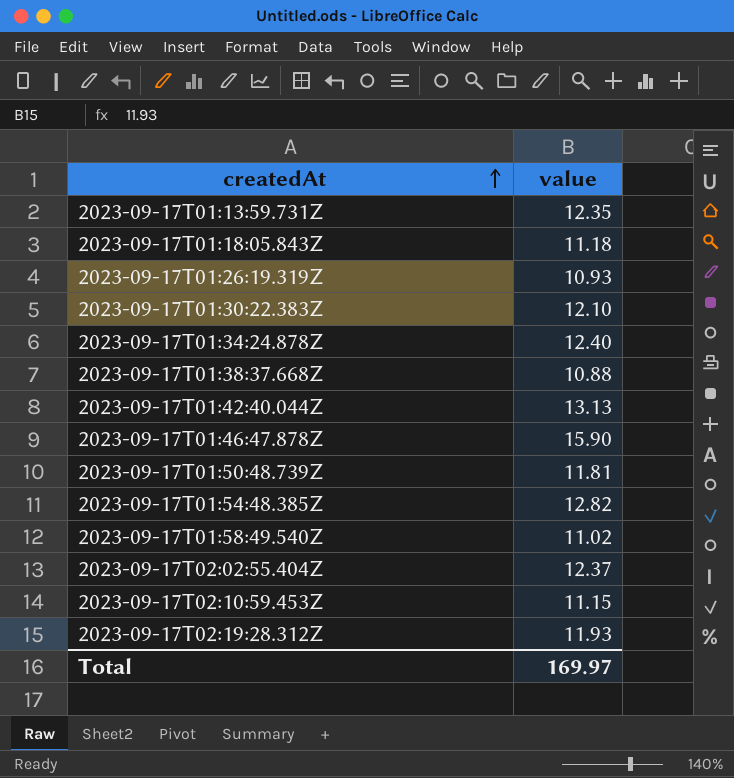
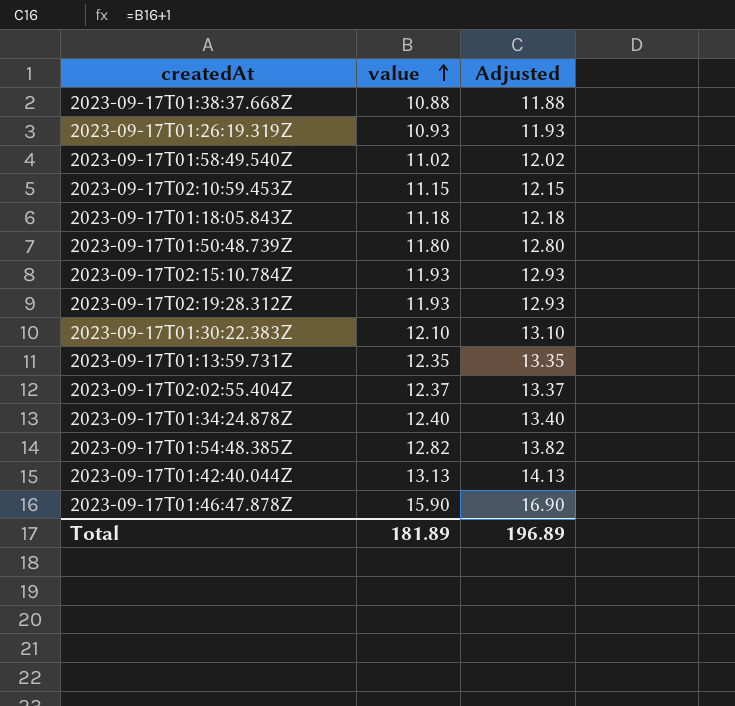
row order: createdAt ascending -> value ascending
column Adjusted | formula: none -> [value] + 1
2023-09-17T01:50:48.739Z | value: 11.81 -> 11.80
row 2023-09-17T02:15:10.784Z: none -> 11.93 | 12.93
Total | value: 169.97 -> 181.89

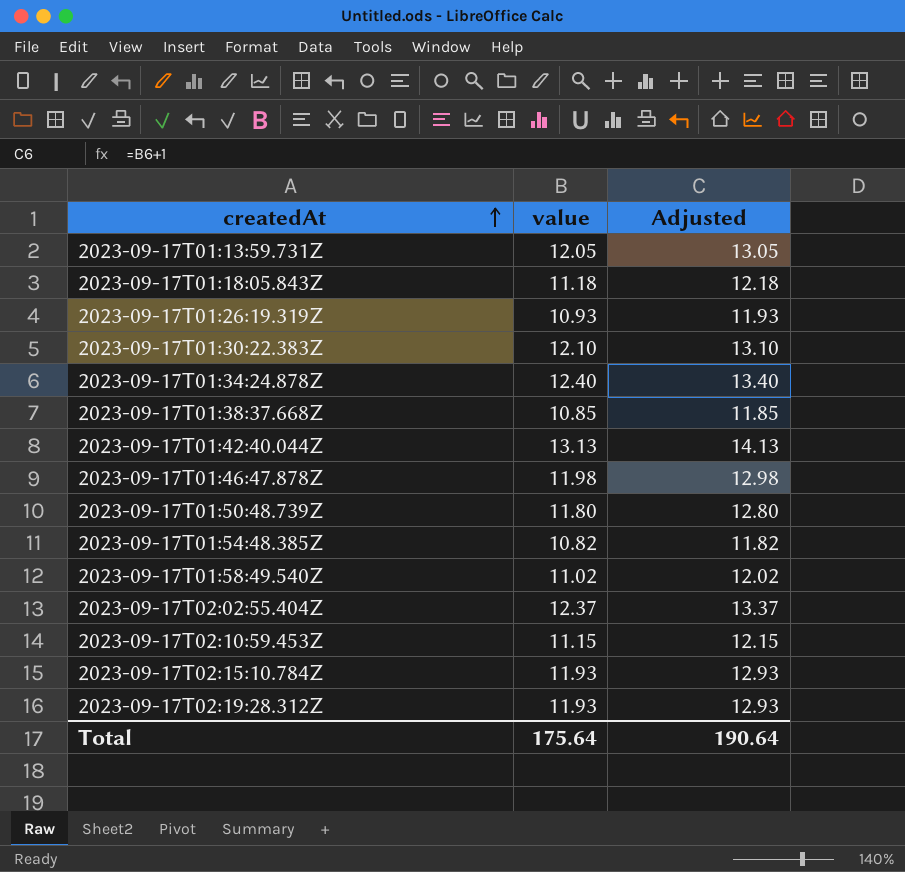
row order: value ascending -> createdAt ascending
2023-09-17T01:13:59.731Z | value: 12.35 -> 12.05
2023-09-17T01:13:59.731Z | Adjusted: 13.35 -> 13.05
2023-09-17T01:38:37.668Z | value: 10.88 -> 10.85
2023-09-17T01:38:37.668Z | Adjusted: 11.88 -> 11.85
2023-09-17T01:46:47.878Z | value: 15.90 -> 11.98
2023-09-17T01:46:47.878Z | Adjusted: 16.90 -> 12.98
2023-09-17T01:54:48.385Z | value: 12.82 -> 10.82
2023-09-17T01:54:48.385Z | Adjusted: 13.82 -> 11.82
Total | value: 181.89 -> 175.64
Total | Adjusted: 196.89 -> 190.64

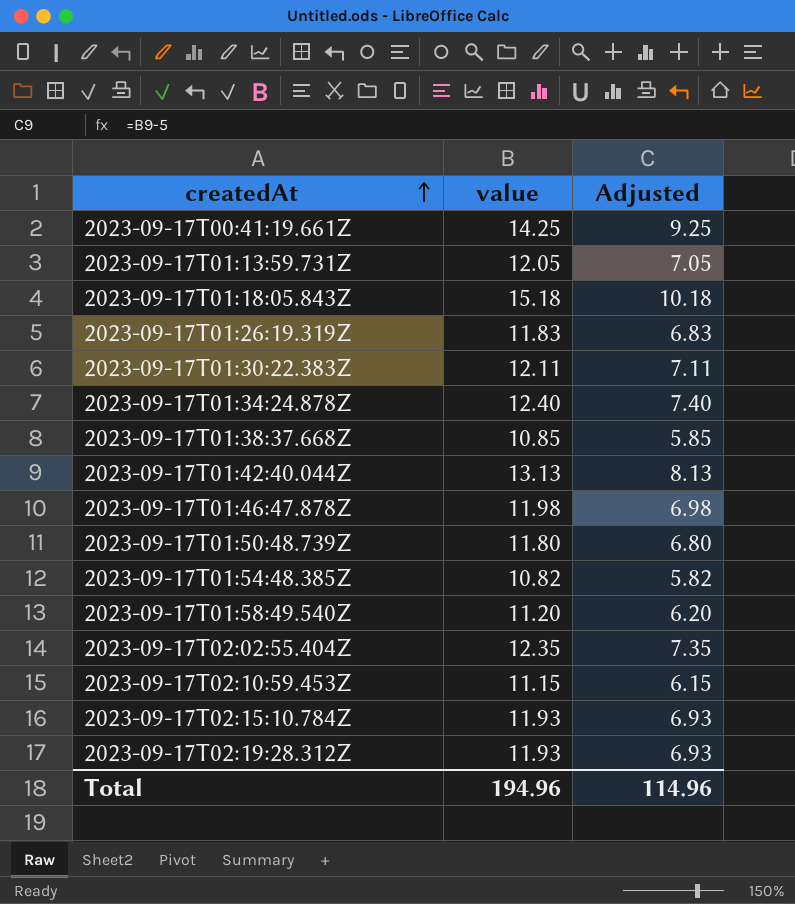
column Adjusted | formula: [value] + 1 -> [value] - 5
row 2023-09-17T00:41:19.661Z: none -> 14.25 | 9.25
2023-09-17T01:18:05.843Z | value: 11.18 -> 15.18
2023-09-17T01:26:19.319Z | value: 10.93 -> 11.83
2023-09-17T01:30:22.383Z | value: 12.10 -> 12.11
2023-09-17T01:58:49.540Z | value: 11.02 -> 11.20
2023-09-17T02:02:55.404Z | value: 12.37 -> 12.35
Total | value: 175.64 -> 194.96
Total | Adjusted: 190.64 -> 114.96

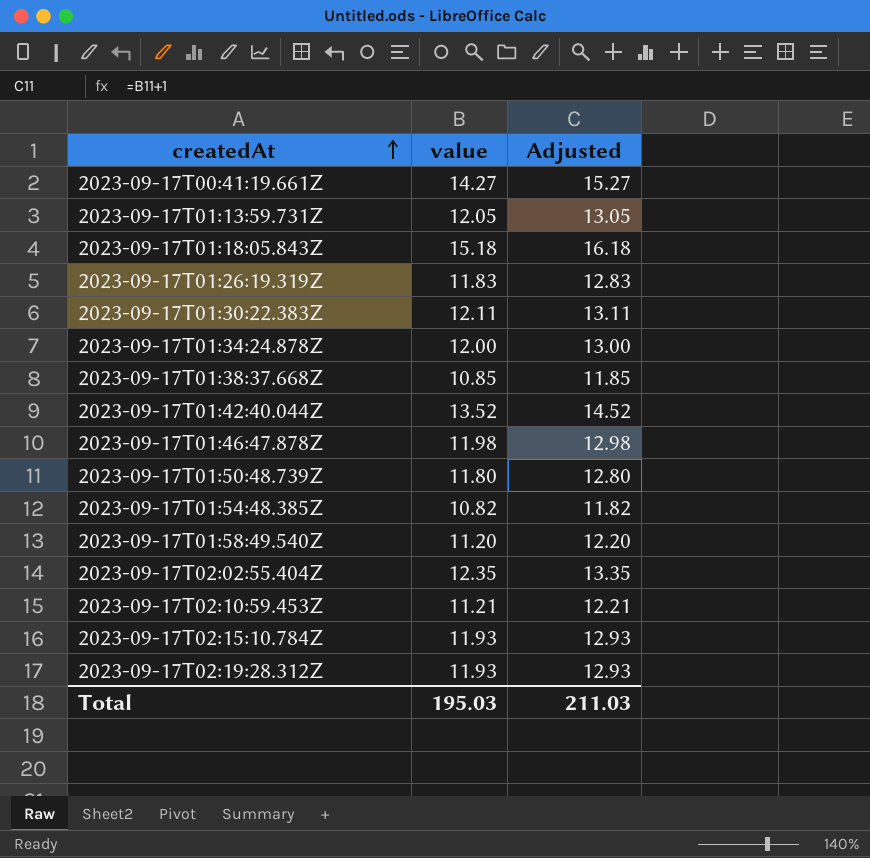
column Adjusted | formula: [value] - 5 -> [value] + 1
2023-09-17T00:41:19.661Z | value: 14.25 -> 14.27
2023-09-17T01:34:24.878Z | value: 12.40 -> 12.00
2023-09-17T01:42:40.044Z | value: 13.13 -> 13.52
2023-09-17T02:10:59.453Z | value: 11.15 -> 11.21
Total | value: 194.96 -> 195.03
Total | Adjusted: 114.96 -> 211.03

